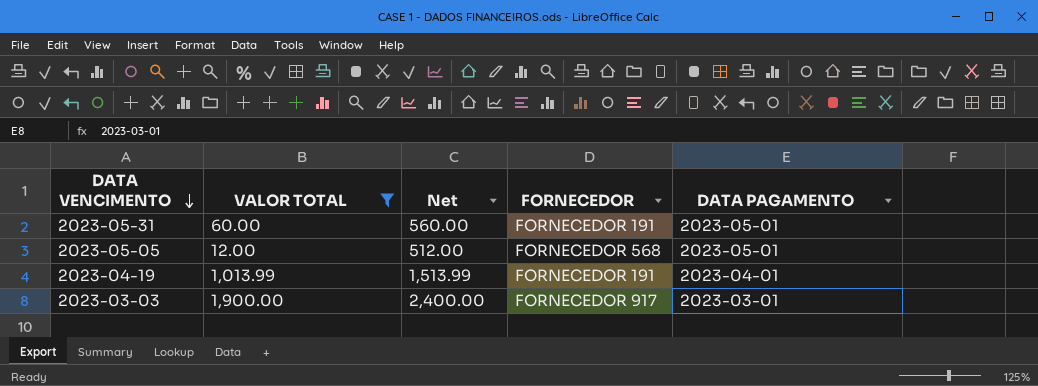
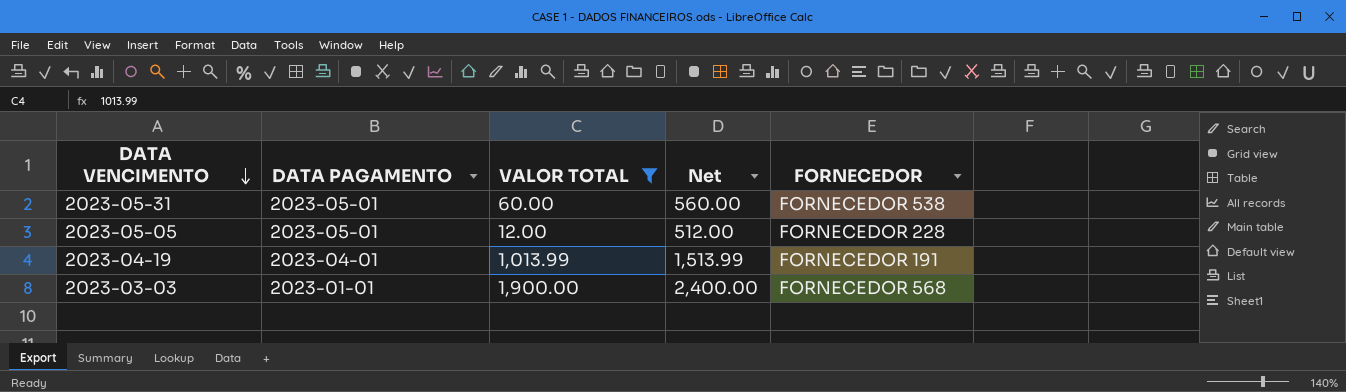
column DATA PAGAMENTO | position: 5 -> 2
2023-05-31 | FORNECEDOR: FORNECEDOR 191 -> FORNECEDOR 538
2023-05-05 | FORNECEDOR: FORNECEDOR 568 -> FORNECEDOR 228
2023-03-03 | DATA PAGAMENTO: 2023-03-01 -> 2023-01-01
2023-03-03 | FORNECEDOR: FORNECEDOR 917 -> FORNECEDOR 568

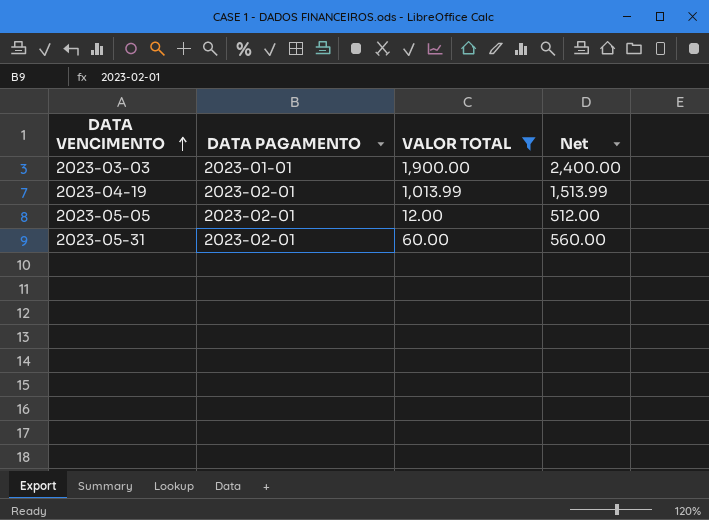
row order: DATA VENCIMENTO descending -> DATA VENCIMENTO ascending
column FORNECEDOR | position: 5 -> none
2023-04-19 | DATA PAGAMENTO: 2023-04-01 -> 2023-02-01
2023-05-05 | DATA PAGAMENTO: 2023-05-01 -> 2023-02-01
2023-05-31 | DATA PAGAMENTO: 2023-05-01 -> 2023-02-01

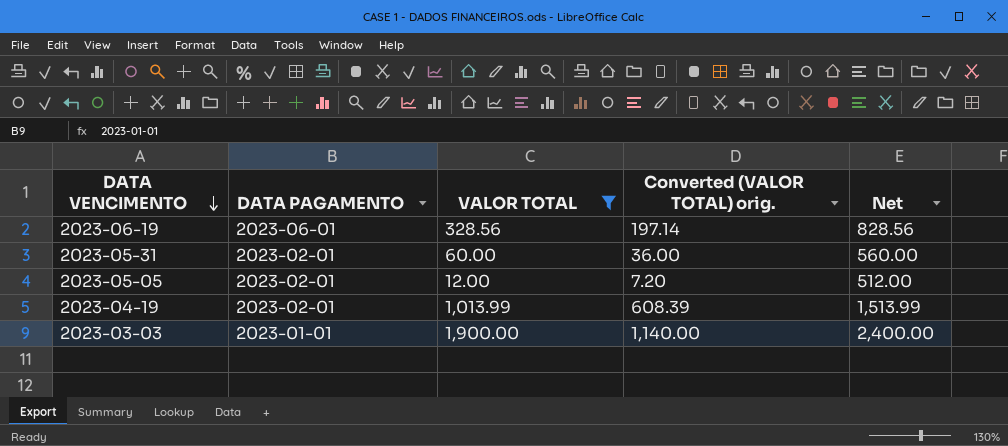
row order: DATA VENCIMENTO ascending -> DATA VENCIMENTO descending
column Converted (VALOR TOTAL) orig. | formula: none -> [VALOR TOTAL] * 0.6
row 2023-06-19: none -> 2023-06-01 | 328.56 | 197.14 | 828.56

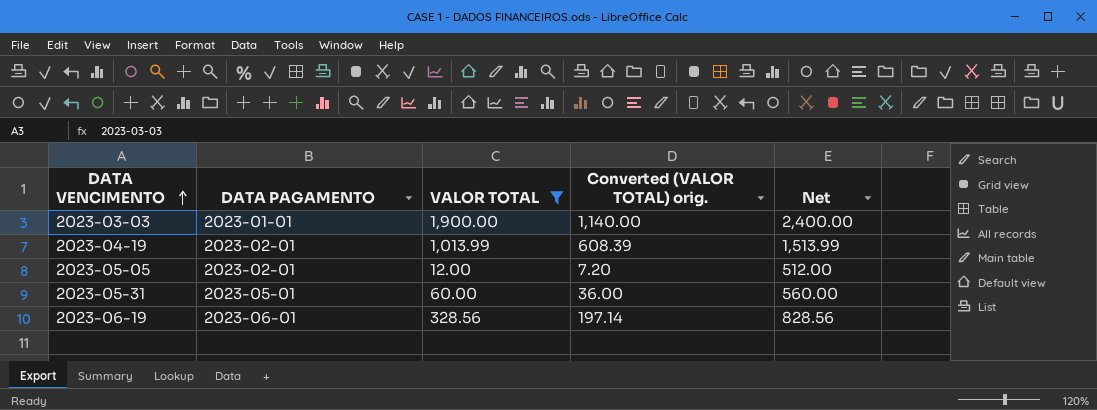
row order: DATA VENCIMENTO descending -> DATA VENCIMENTO ascending
2023-05-31 | DATA PAGAMENTO: 2023-02-01 -> 2023-05-01

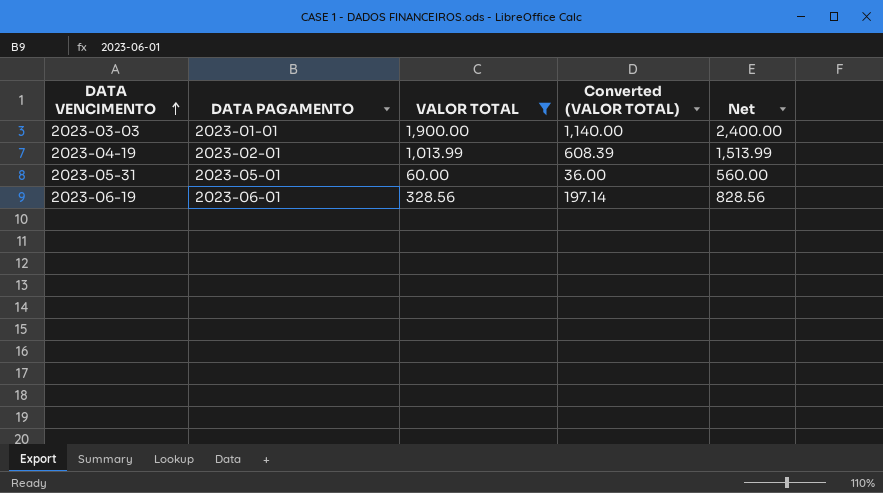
column name: Converted (VALOR TOTAL) orig. -> Converted (VALOR TOTAL)
row 2023-05-05: 2023-02-01 | 12.00 | 7.20 | 512.00 -> none

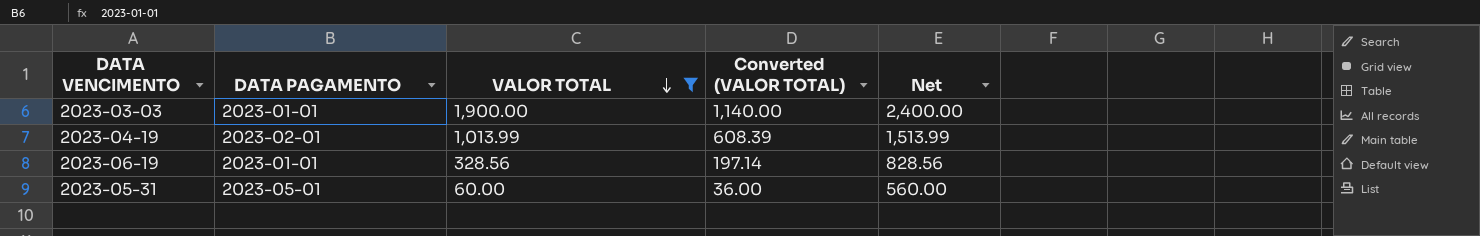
row order: DATA VENCIMENTO ascending -> VALOR TOTAL descending
2023-06-19 | DATA PAGAMENTO: 2023-06-01 -> 2023-01-01

